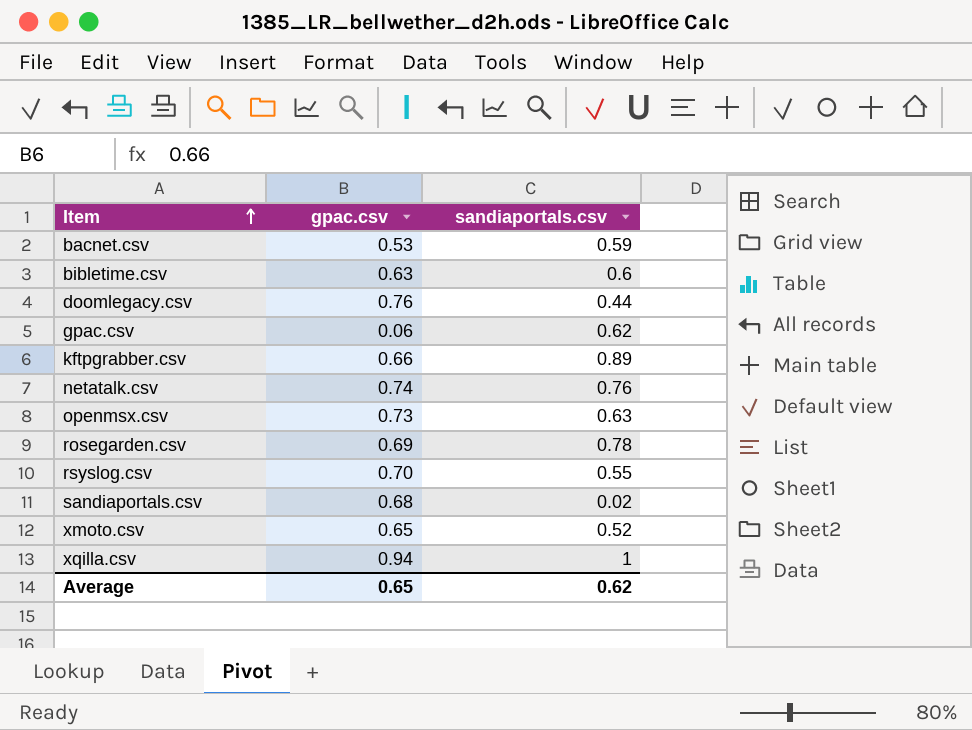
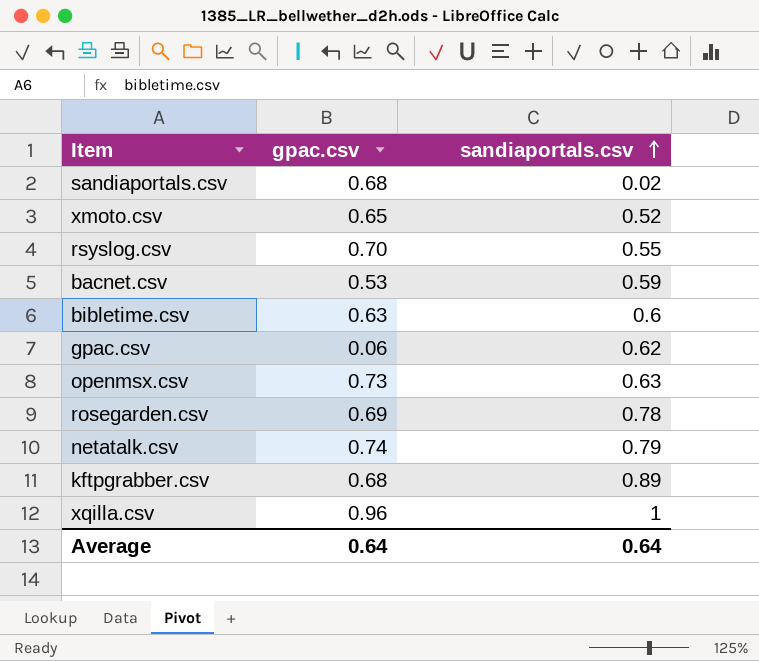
row order: Item ascending -> sandiaportals.csv ascending
row doomlegacy.csv: 0.76 | 0.44 -> none
netatalk.csv | sandiaportals.csv: 0.76 -> 0.79
kftpgrabber.csv | gpac.csv: 0.66 -> 0.68
xqilla.csv | gpac.csv: 0.94 -> 0.96
Average | gpac.csv: 0.65 -> 0.64
Average | sandiaportals.csv: 0.62 -> 0.64

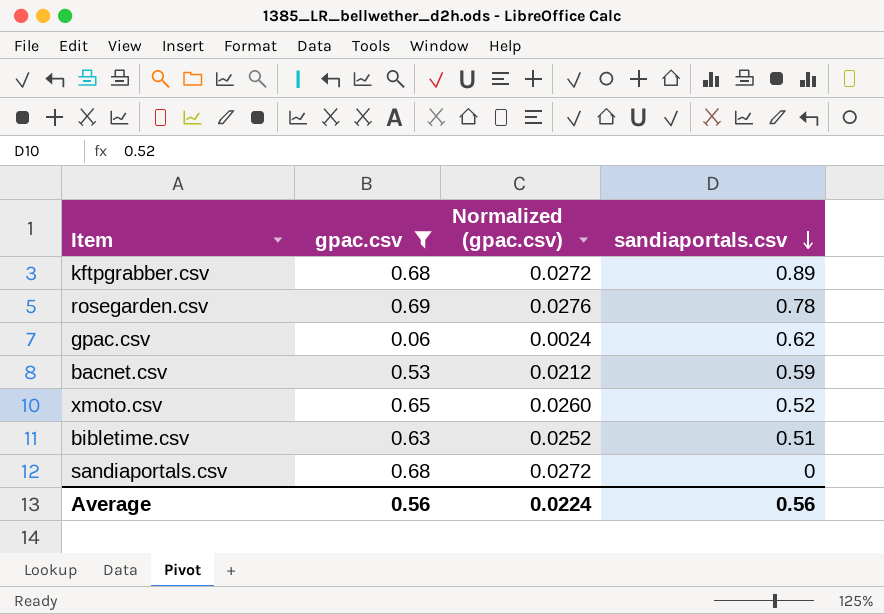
filter: none -> gpac.csv <= 0.69
row order: sandiaportals.csv ascending -> sandiaportals.csv descending
column Normalized (gpac.csv) | formula: none -> [gpac.csv] * 0.04
bibletime.csv | sandiaportals.csv: 0.6 -> 0.51
sandiaportals.csv | sandiaportals.csv: 0.02 -> 0
Average | gpac.csv: 0.64 -> 0.56
Average | sandiaportals.csv: 0.64 -> 0.56

